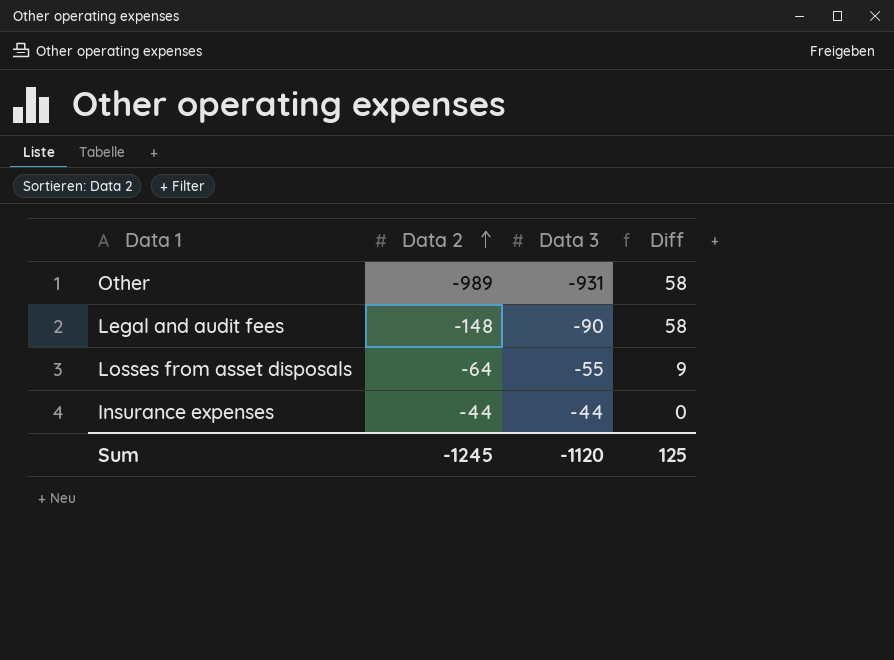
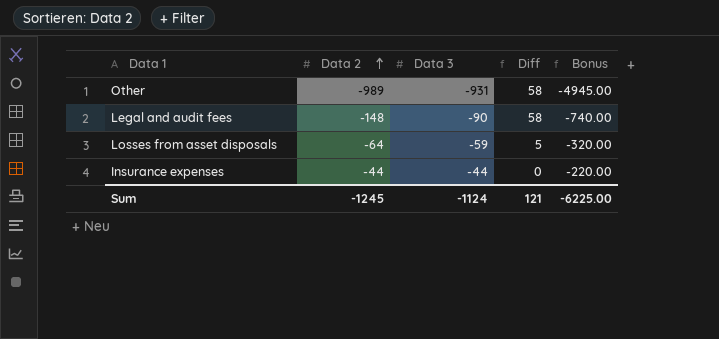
column Bonus | formula: none -> [Data 2] * 5
Losses from asset disposals | Data 3: -55 -> -59
Losses from asset disposals | Diff: 9 -> 5
Sum | Data 3: -1120 -> -1124
Sum | Diff: 125 -> 121

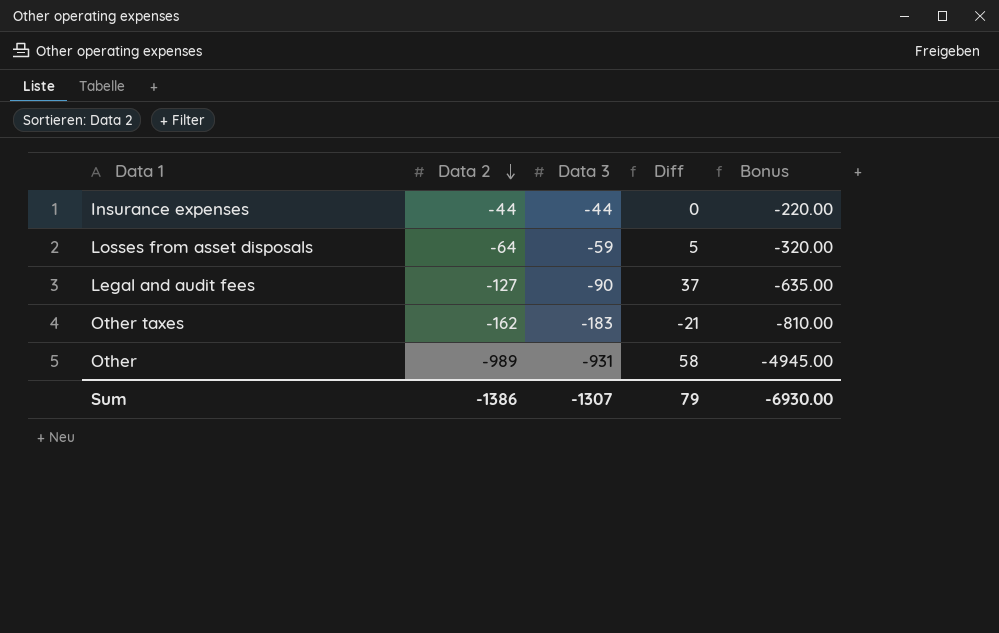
row order: Data 2 ascending -> Data 2 descending
Legal and audit fees | Data 2: -148 -> -127
Legal and audit fees | Diff: 58 -> 37
Legal and audit fees | Bonus: -740.00 -> -635.00
row Other taxes: none -> -162 | -183 | -21 | -810.00
Sum | Data 2: -1245 -> -1386
Sum | Data 3: -1124 -> -1307
Sum | Diff: 121 -> 79
Sum | Bonus: -6225.00 -> -6930.00

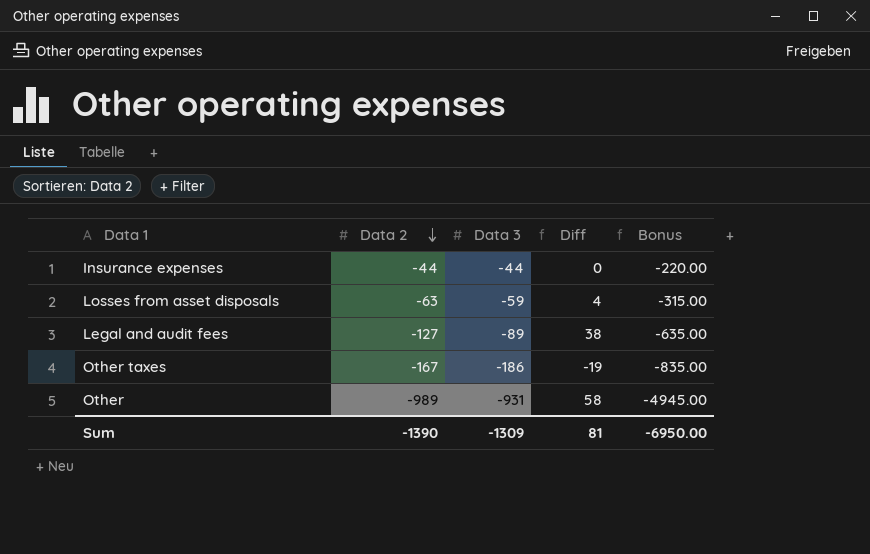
Losses from asset disposals | Data 2: -64 -> -63
Losses from asset disposals | Diff: 5 -> 4
Losses from asset disposals | Bonus: -320.00 -> -315.00
Legal and audit fees | Data 3: -90 -> -89
Legal and audit fees | Diff: 37 -> 38
Other taxes | Data 2: -162 -> -167
Other taxes | Data 3: -183 -> -186
Other taxes | Diff: -21 -> -19
Other taxes | Bonus: -810.00 -> -835.00
Sum | Data 2: -1386 -> -1390
Sum | Data 3: -1307 -> -1309
Sum | Diff: 79 -> 81
Sum | Bonus: -6930.00 -> -6950.00

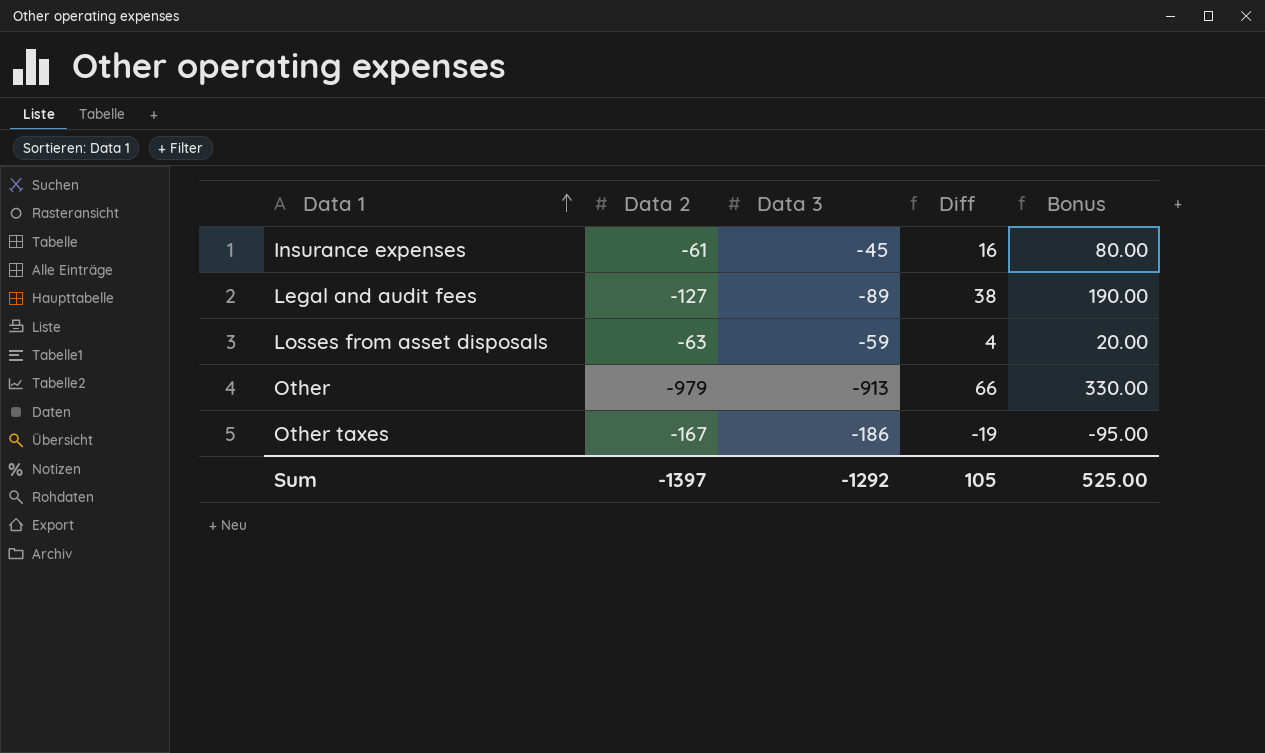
row order: Data 2 descending -> Data 1 ascending
column Bonus | formula: [Data 2] * 5 -> [Diff] * 5
Insurance expenses | Data 2: -44 -> -61
Insurance expenses | Data 3: -44 -> -45
Insurance expenses | Diff: 0 -> 16
Other | Data 2: -989 -> -979
Other | Data 3: -931 -> -913
Other | Diff: 58 -> 66
Sum | Data 2: -1390 -> -1397
Sum | Data 3: -1309 -> -1292
Sum | Diff: 81 -> 105
Sum | Bonus: -6950.00 -> 525.00

